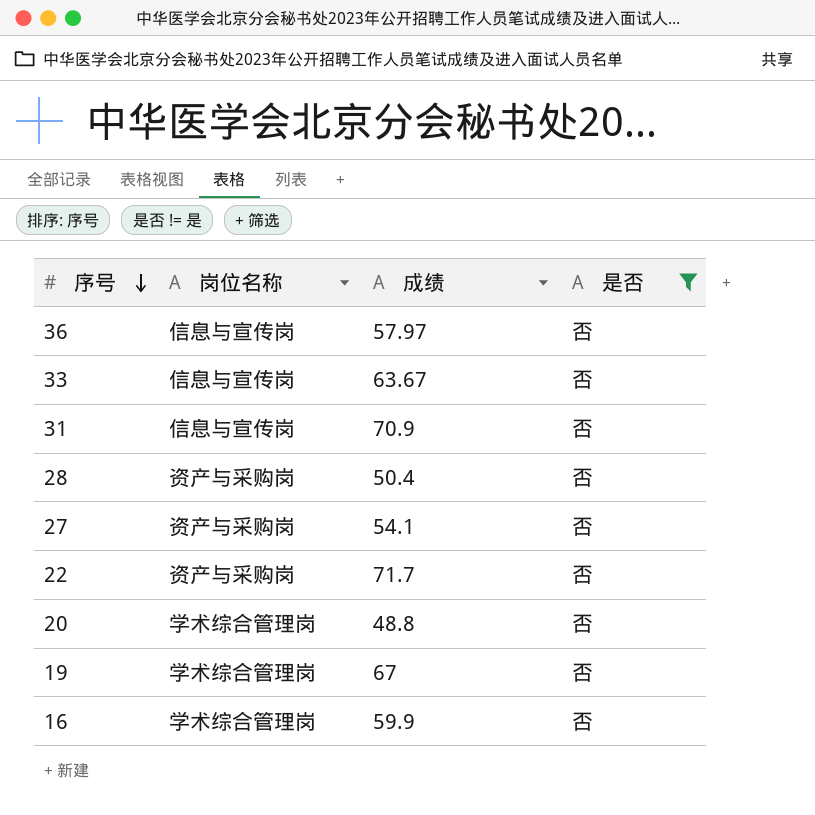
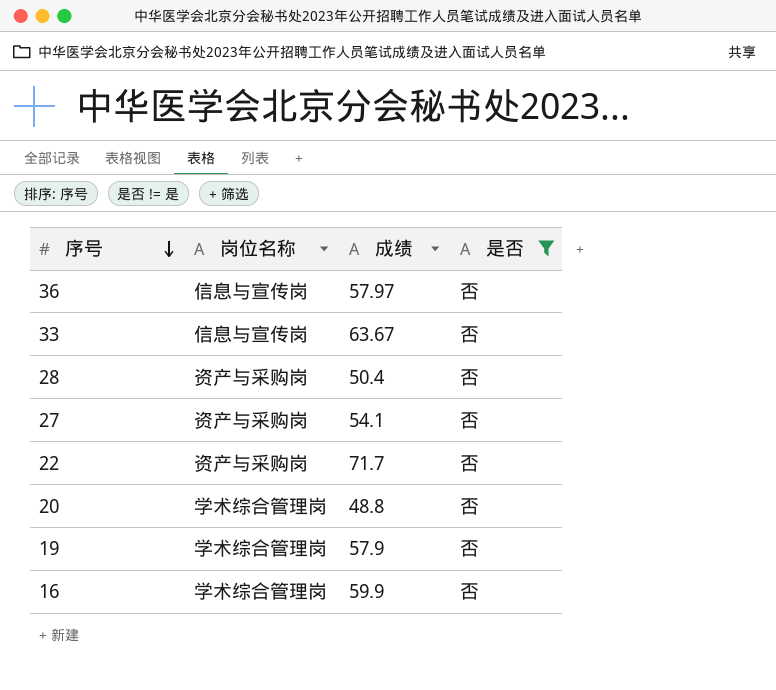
row 31: 信息与宣传岗 | 70.9 | 否 -> none
19 | 成绩: 67 -> 57.9

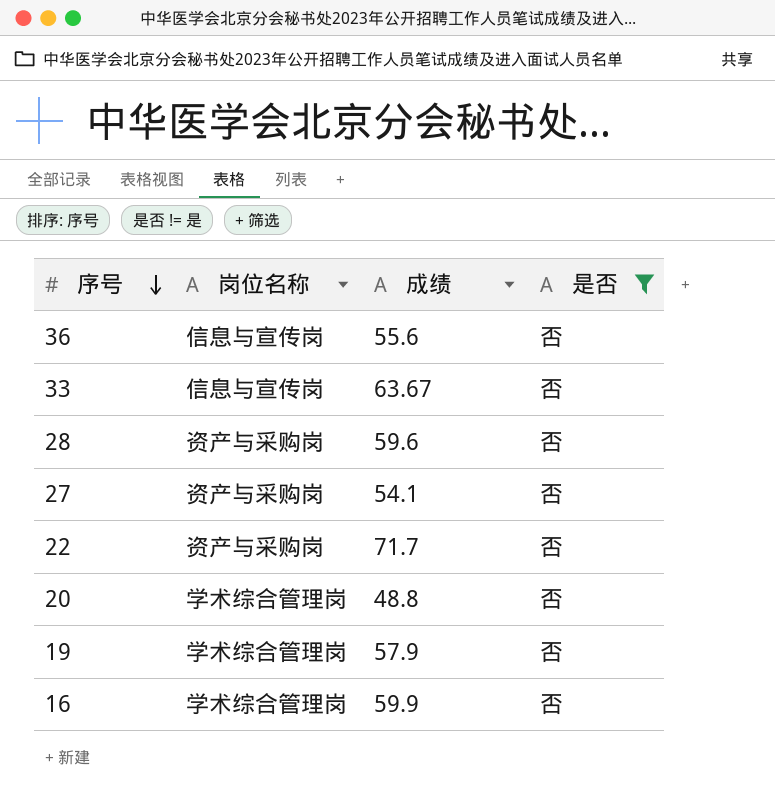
36 | 成绩: 57.97 -> 55.6
28 | 成绩: 50.4 -> 59.6

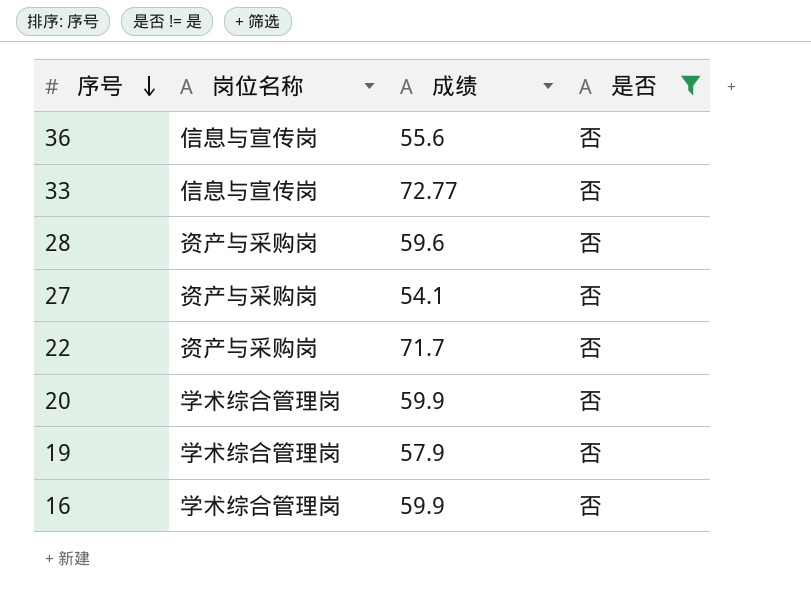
33 | 成绩: 63.67 -> 72.77
20 | 成绩: 48.8 -> 59.9

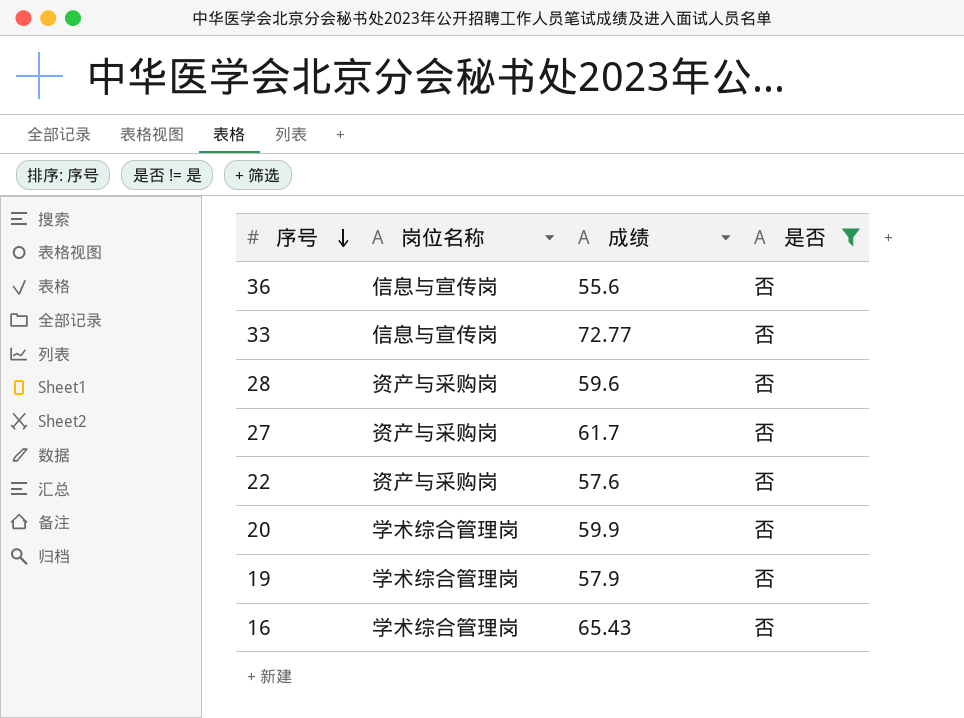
27 | 成绩: 54.1 -> 61.7
22 | 成绩: 71.7 -> 57.6
16 | 成绩: 59.9 -> 65.43

